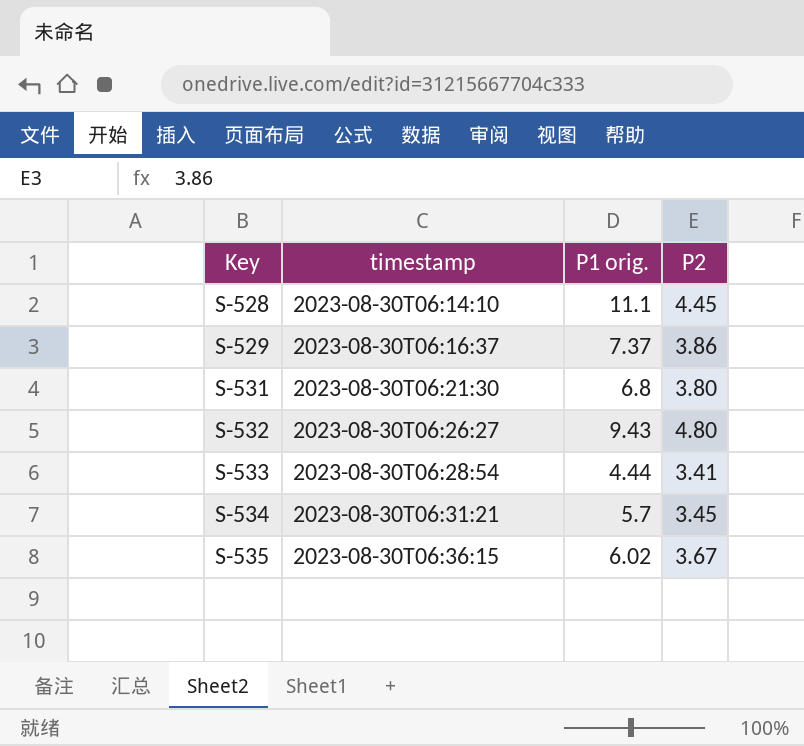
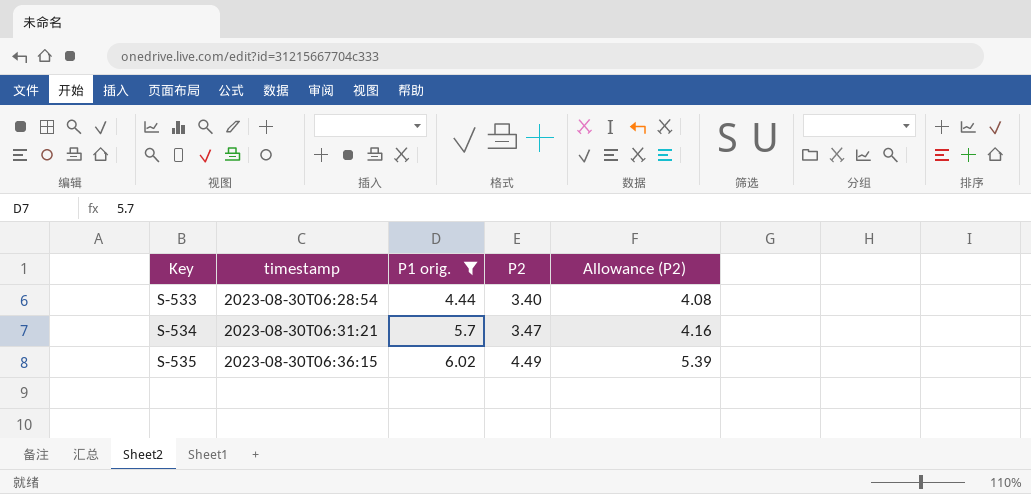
filter: none -> P1 orig. <= 6.02
column Allowance (P2) | formula: none -> [P2] * 1.2
S-533 | P2: 3.41 -> 3.40
S-534 | P2: 3.45 -> 3.47
S-535 | P2: 3.67 -> 4.49

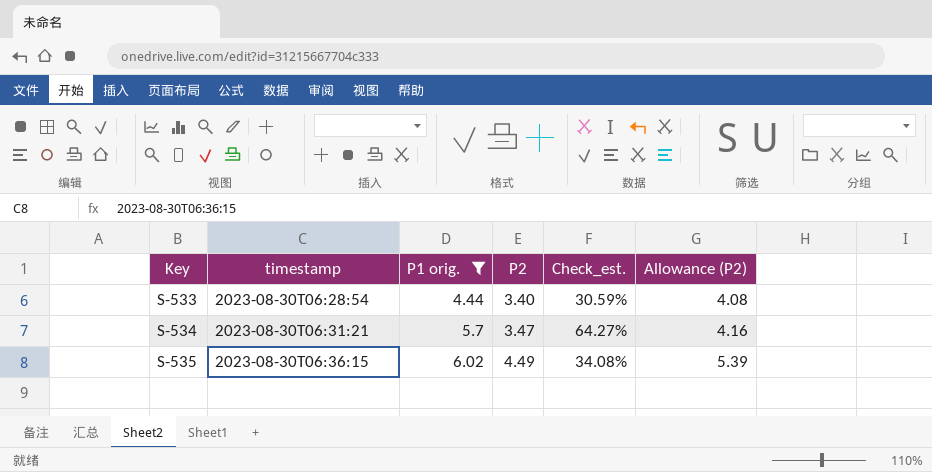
column Check_est. | formula: none -> ([P1 orig.] - [P2]) / [P2]

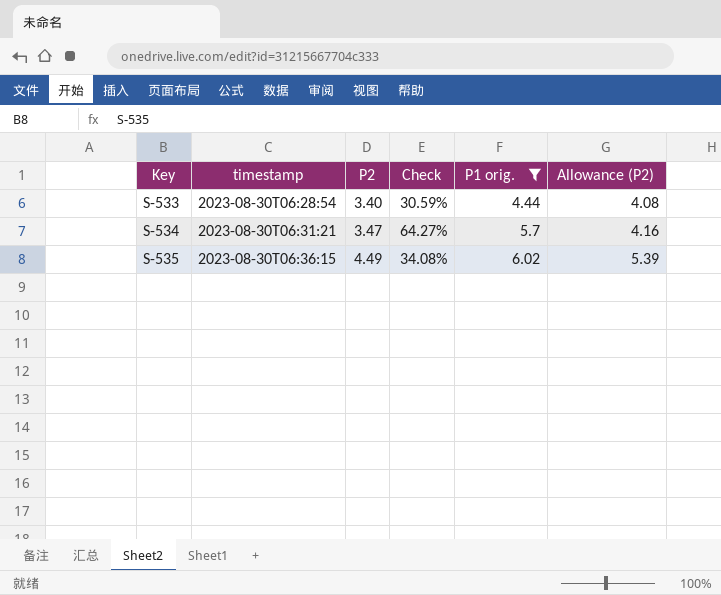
column name: Check_est. -> Check
column P1 orig. | position: 3 -> 5

